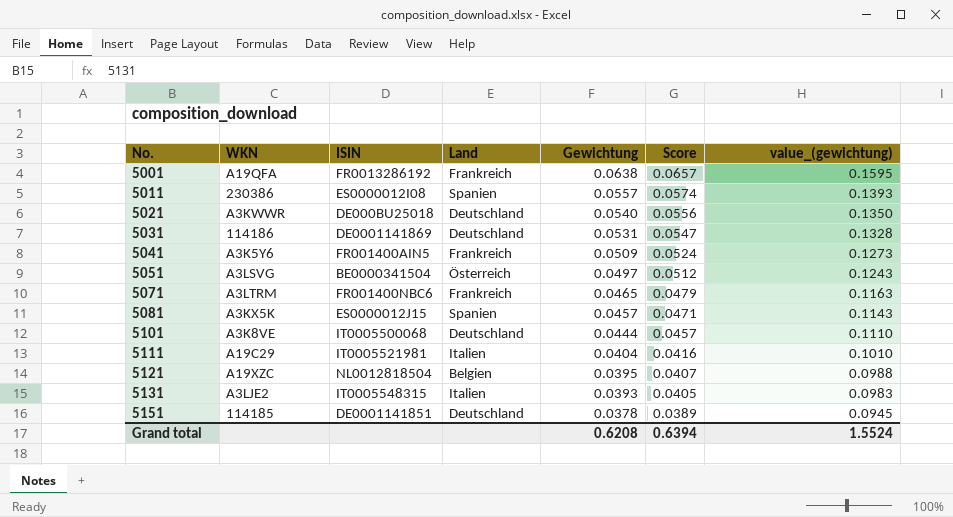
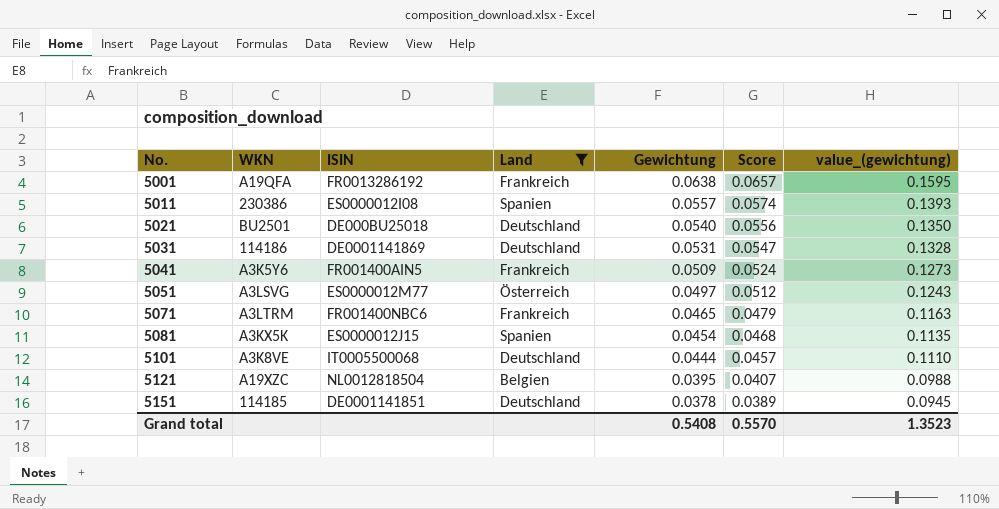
filter: none -> Land != Italien
5021 | WKN: A3KWWR -> BU2501
5051 | ISIN: BE0000341504 -> ES0000012M77
5081 | Gewichtung: 0.0457 -> 0.0454
5081 | Score: 0.0471 -> 0.0468
5081 | value_(gewichtung): 0.1143 -> 0.1135
Grand total | Gewichtung: 0.6208 -> 0.5408
Grand total | Score: 0.6394 -> 0.5570
Grand total | value_(gewichtung): 1.5524 -> 1.3523

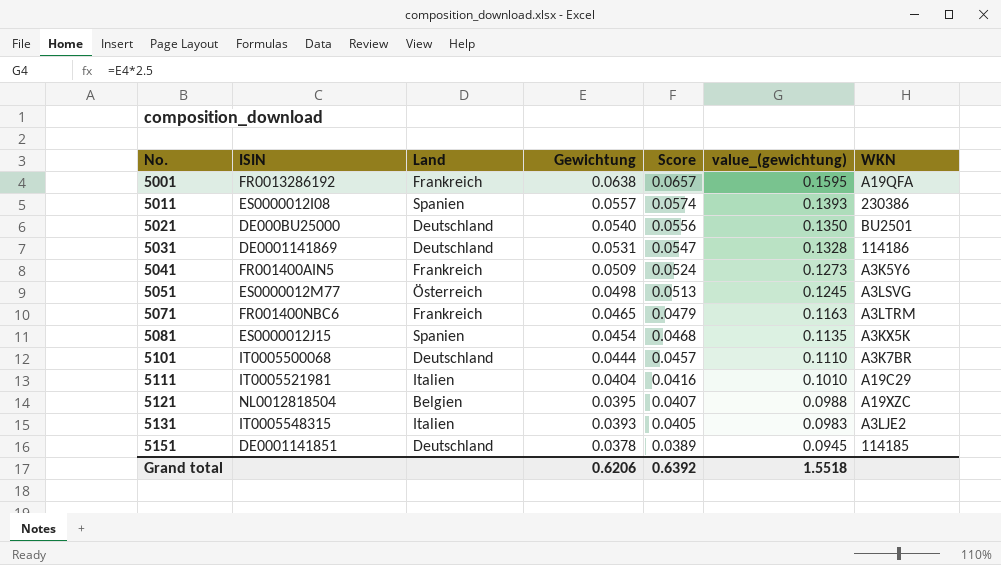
filter: Land != Italien -> none
column WKN | position: 2 -> 7
5021 | ISIN: DE000BU25018 -> DE000BU25000
5051 | Gewichtung: 0.0497 -> 0.0498
5051 | Score: 0.0512 -> 0.0513
5051 | value_(gewichtung): 0.1243 -> 0.1245
5101 | WKN: A3K8VE -> A3K7BR
Grand total | Gewichtung: 0.5408 -> 0.6206
Grand total | Score: 0.5570 -> 0.6392
Grand total | value_(gewichtung): 1.3523 -> 1.5518

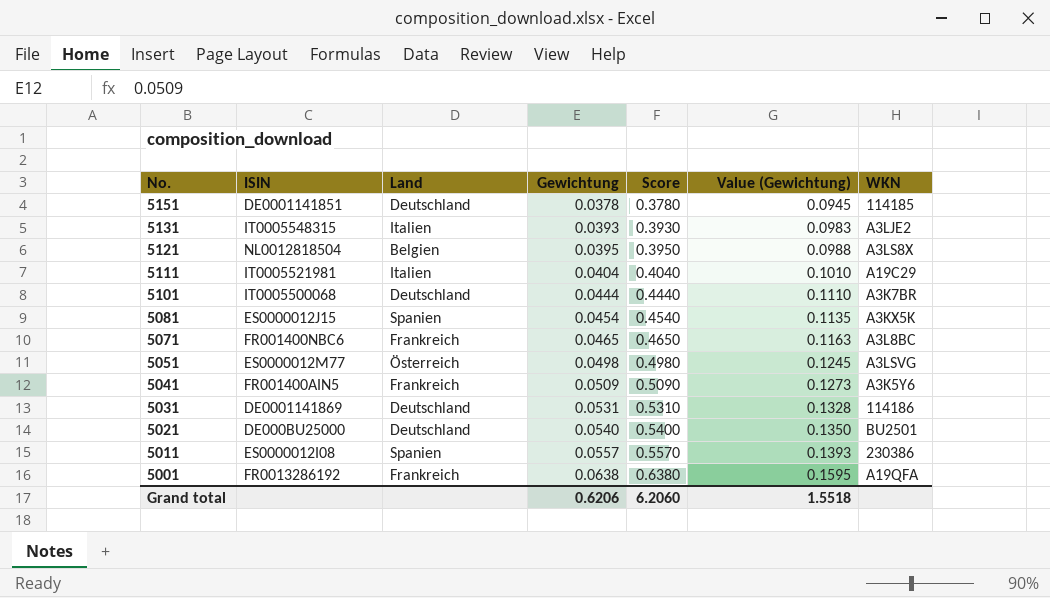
row order: No. ascending -> No. descending
column Score | formula: [Gewichtung] * 1.03 -> [Gewichtung] * 10
column name: value_(gewichtung) -> Value (Gewichtung)
5121 | WKN: A19XZC -> A3LS8X
5071 | WKN: A3LTRM -> A3L8BC
Grand total | Score: 0.6392 -> 6.2060

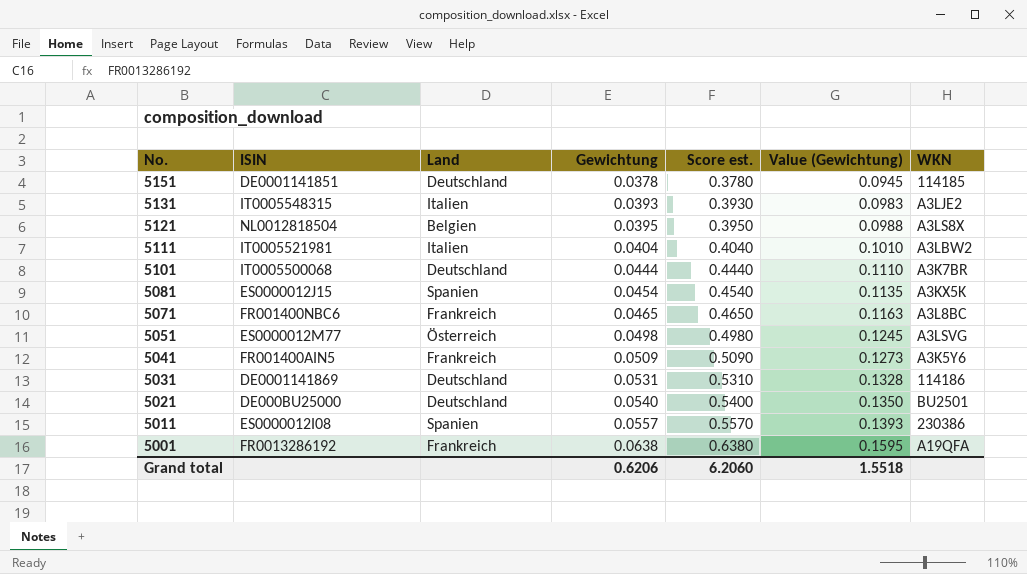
column name: Score -> Score est.
5111 | WKN: A19C29 -> A3LBW2

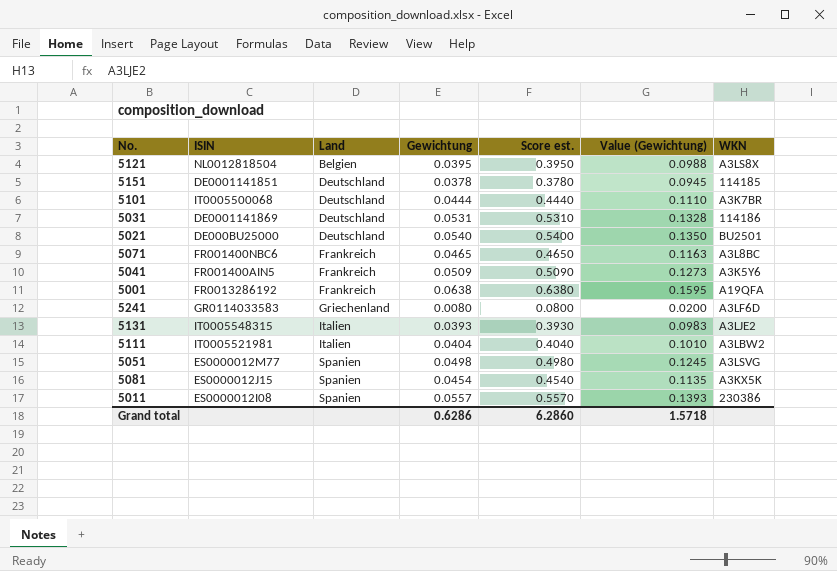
row order: No. descending -> Land ascending
row 5241: none -> GR0114033583 | Griechenland | 0.0080 | 0.0800 | 0.0200 | A3LF6D
5051 | Land: Österreich -> Spanien
Grand total | Gewichtung: 0.6206 -> 0.6286
Grand total | Score est.: 6.2060 -> 6.2860
Grand total | Value (Gewichtung): 1.5518 -> 1.5718

